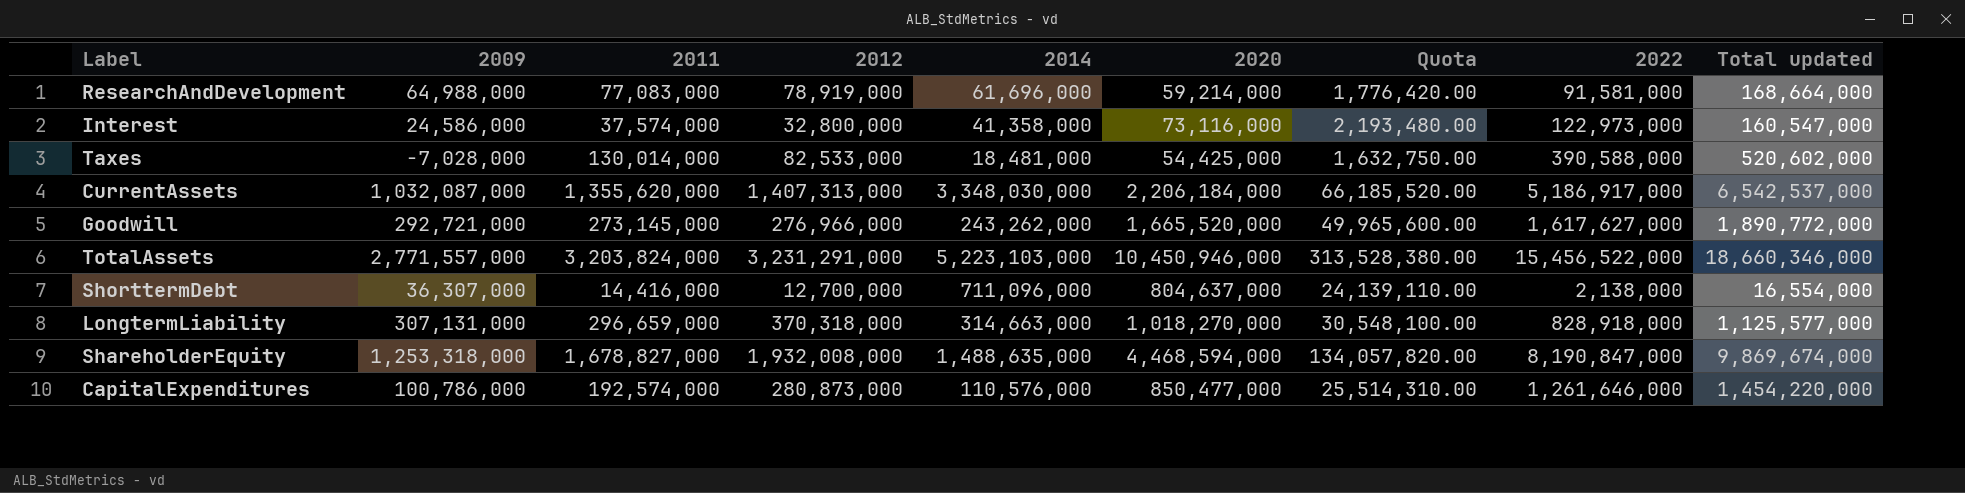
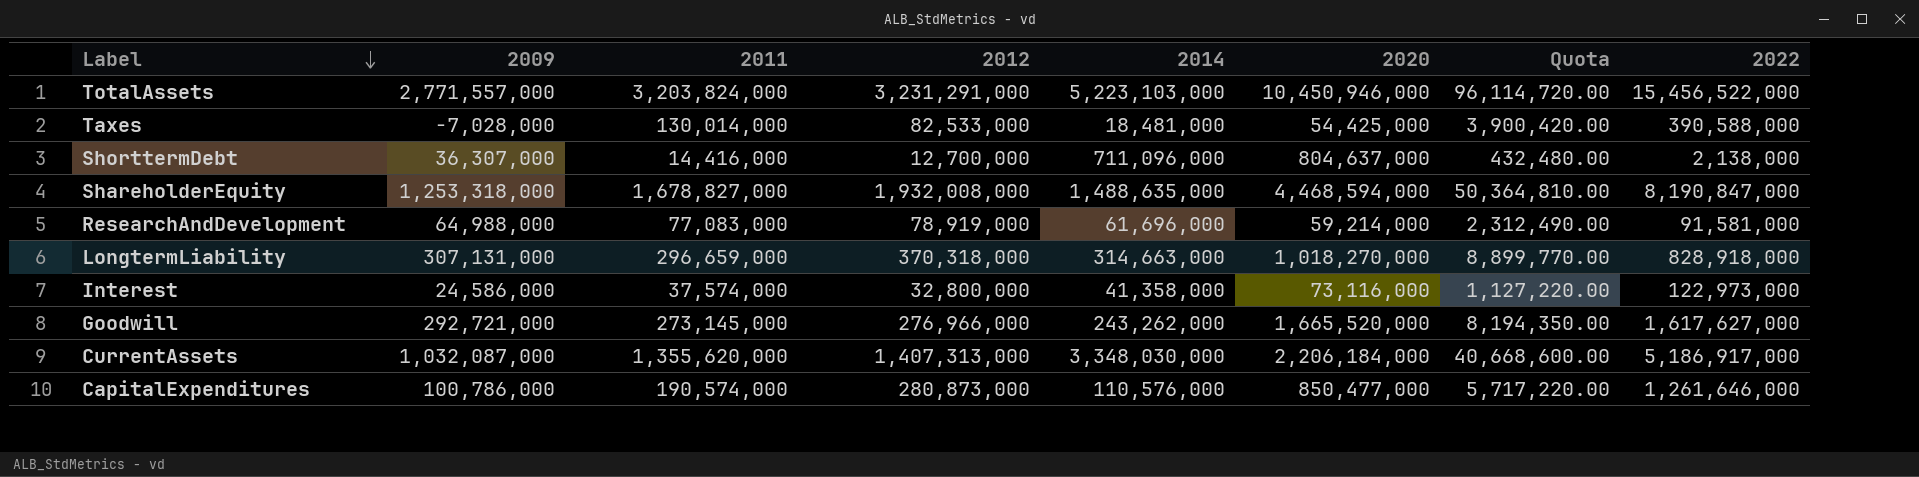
row order: none -> Label descending
column Total updated | formula: [2011] + [2022] -> none
column Quota | formula: [2020] * 0.03 -> [2011] * 0.03
CapitalExpenditures | 2011: 192,574,000 -> 190,574,000

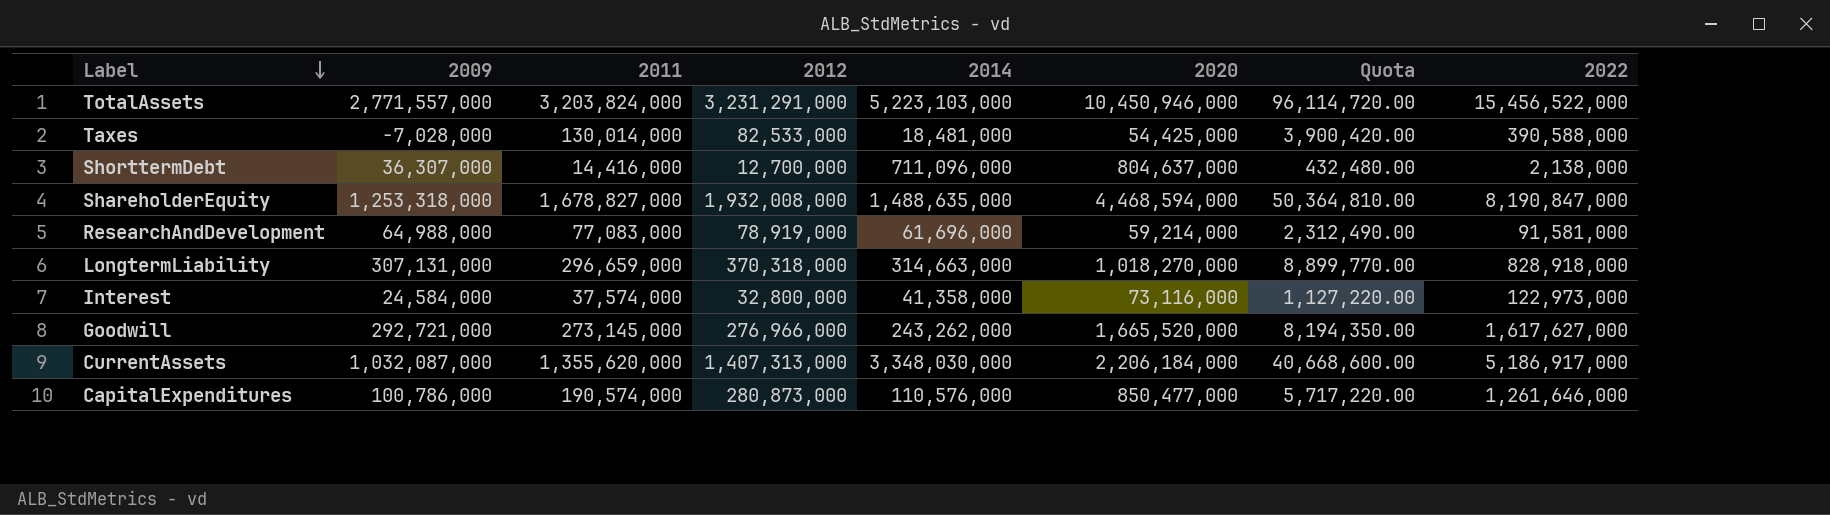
Interest | 2009: 24,586,000 -> 24,584,000

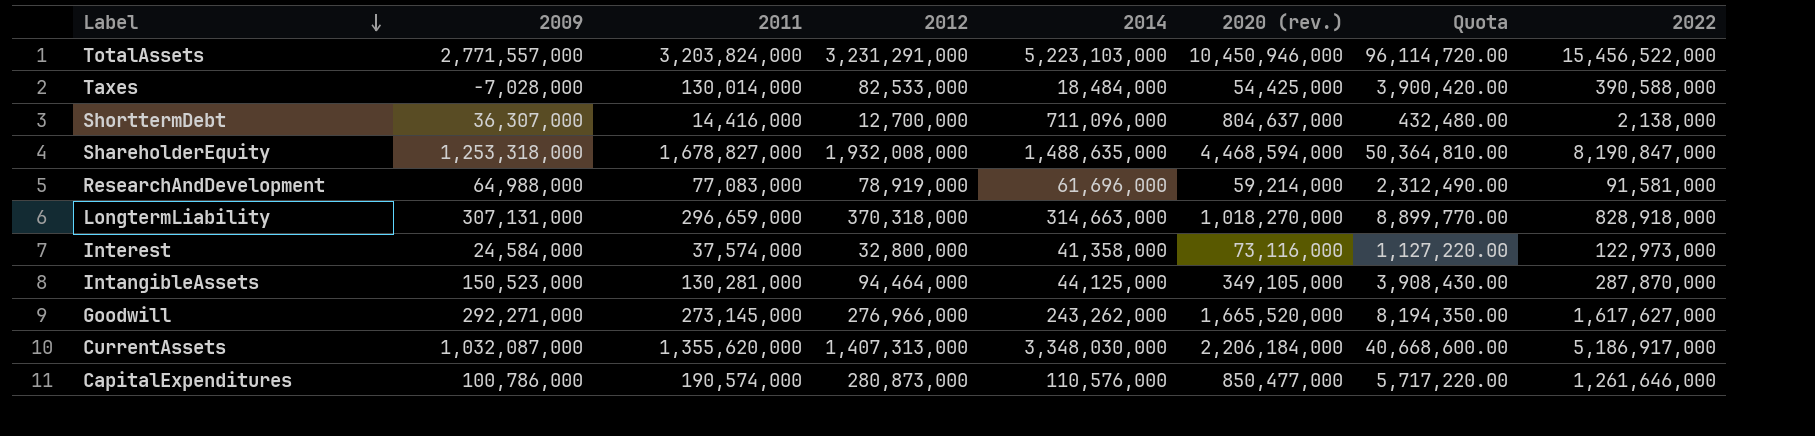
column name: 2020 -> 2020 (rev.)
Taxes | 2014: 18,481,000 -> 18,484,000
row IntangibleAssets: none -> 150,523,000 | 130,281,000 | 94,464,000 | 44,125,000 | 349,105,000 | 3,908,430.00 | 287,870,000
Goodwill | 2009: 292,721,000 -> 292,271,000

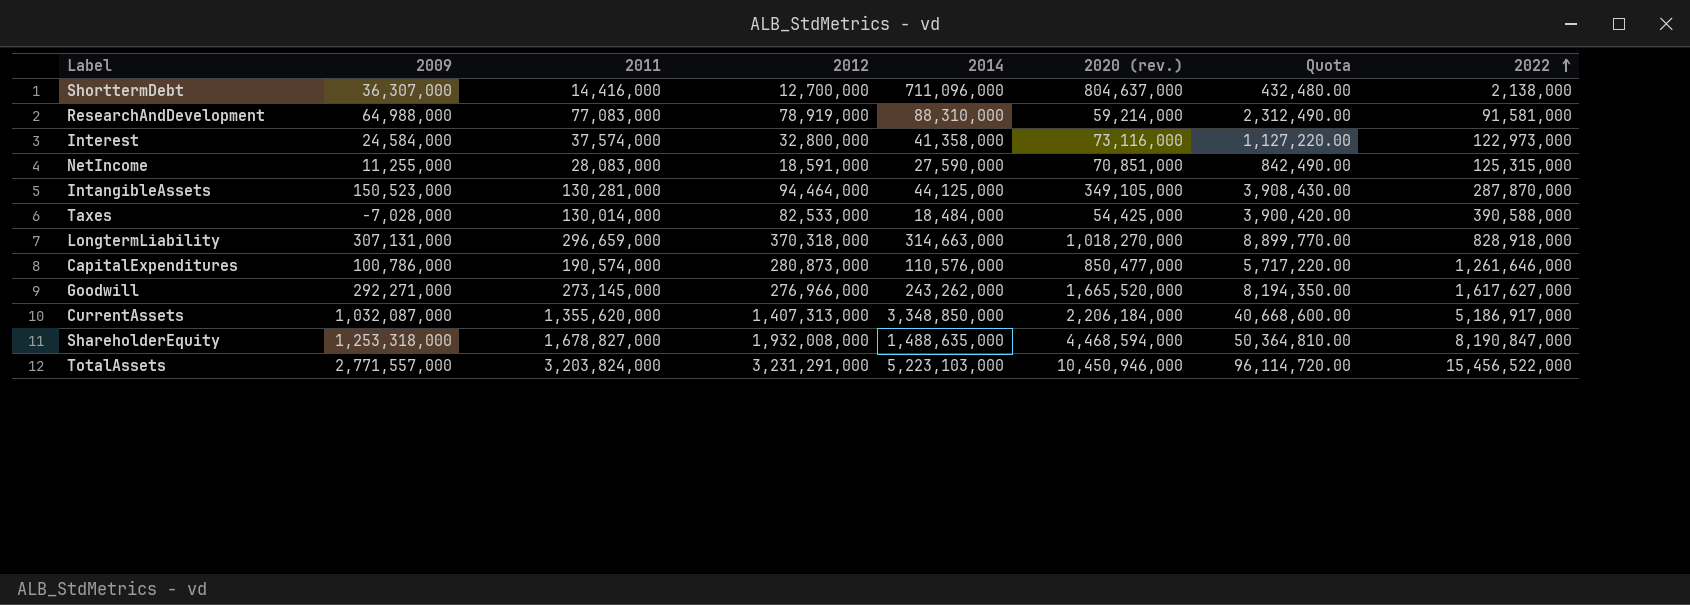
row order: Label descending -> 2022 ascending
ResearchAndDevelopment | 2014: 61,696,000 -> 88,310,000
row NetIncome: none -> 11,255,000 | 28,083,000 | 18,591,000 | 27,590,000 | 70,851,000 | 842,490.00 | 125,315,000
CurrentAssets | 2014: 3,348,030,000 -> 3,348,850,000

